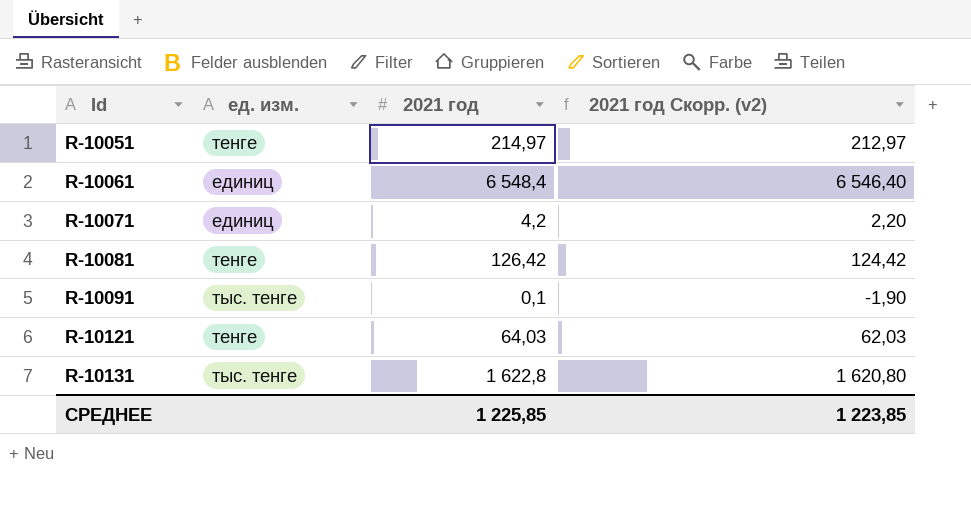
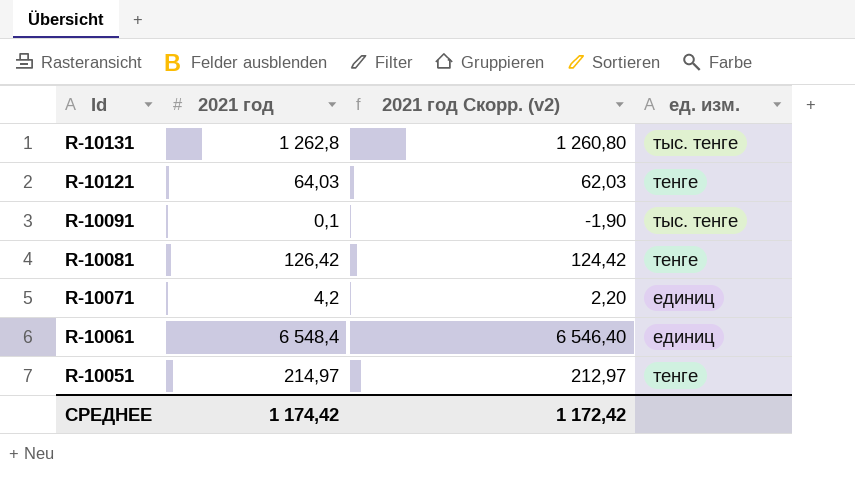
row order: Id ascending -> Id descending
column ед. изм. | position: 2 -> 4
R-10131 | 2021 год: 1 622,8 -> 1 262,8
R-10131 | 2021 год Скорр. (v2): 1 620,80 -> 1 260,80
СРЕДНЕЕ | 2021 год: 1 225,85 -> 1 174,42
СРЕДНЕЕ | 2021 год Скорр. (v2): 1 223,85 -> 1 172,42

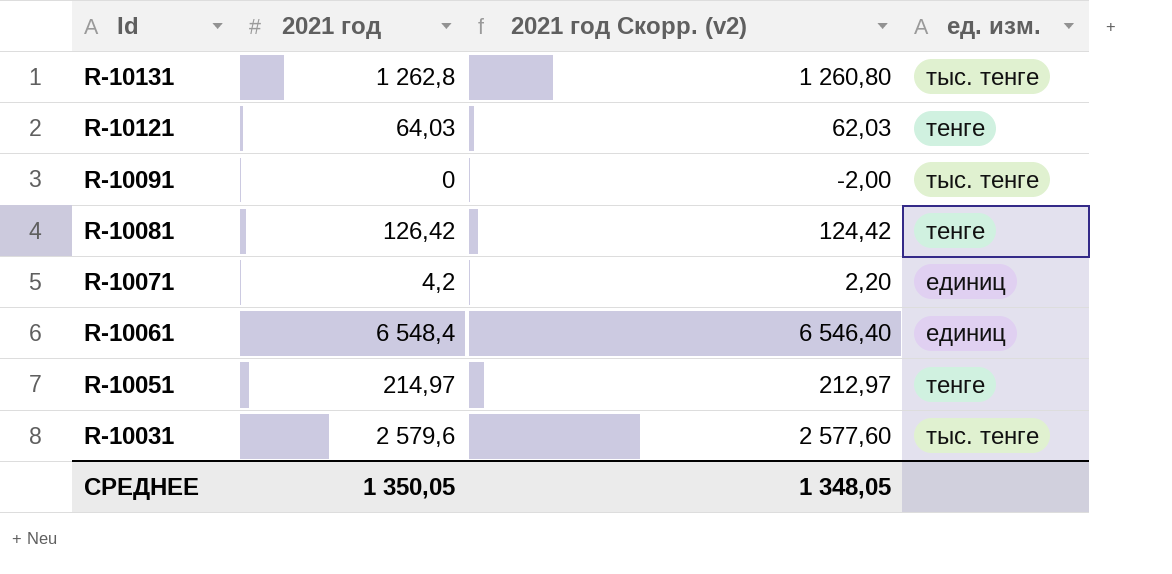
R-10091 | 2021 год: 0,1 -> 0
R-10091 | 2021 год Скорр. (v2): -1,90 -> -2,00
row R-10031: none -> 2 579,6 | 2 577,60 | тыс. тенге
СРЕДНЕЕ | 2021 год: 1 174,42 -> 1 350,05
СРЕДНЕЕ | 2021 год Скорр. (v2): 1 172,42 -> 1 348,05

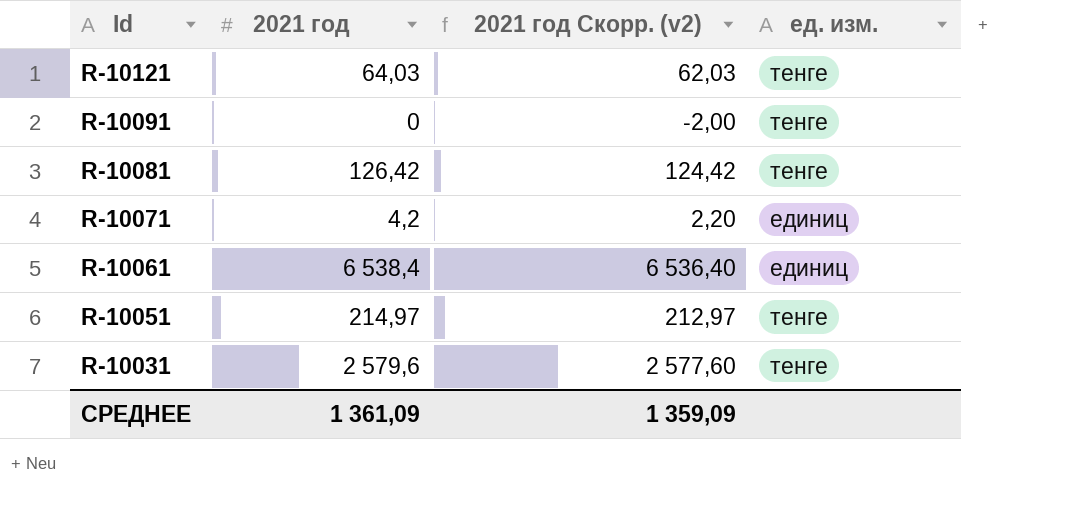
row R-10131: 1 262,8 | 1 260,80 | тыс. тенге -> none
R-10091 | ед. изм.: тыс. тенге -> тенге
R-10061 | 2021 год: 6 548,4 -> 6 538,4
R-10061 | 2021 год Скорр. (v2): 6 546,40 -> 6 536,40
R-10031 | ед. изм.: тыс. тенге -> тенге
СРЕДНЕЕ | 2021 год: 1 350,05 -> 1 361,09
СРЕДНЕЕ | 2021 год Скорр. (v2): 1 348,05 -> 1 359,09

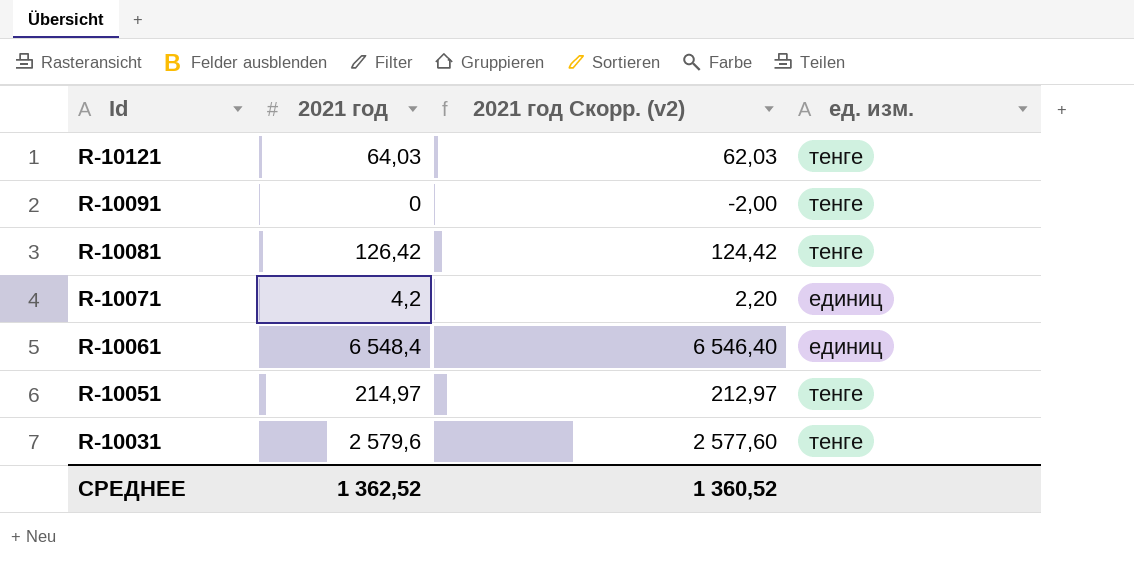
R-10061 | 2021 год: 6 538,4 -> 6 548,4
R-10061 | 2021 год Скорр. (v2): 6 536,40 -> 6 546,40
СРЕДНЕЕ | 2021 год: 1 361,09 -> 1 362,52
СРЕДНЕЕ | 2021 год Скорр. (v2): 1 359,09 -> 1 360,52

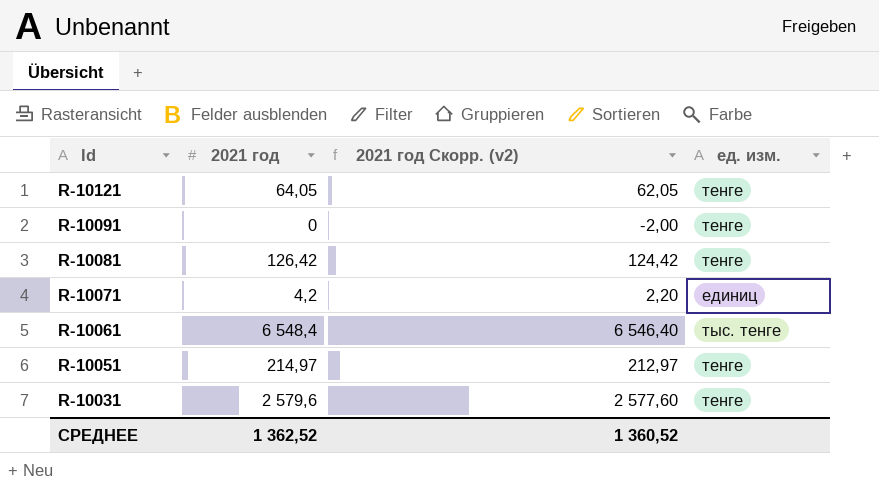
R-10121 | 2021 год: 64,03 -> 64,05
R-10121 | 2021 год Скорр. (v2): 62,03 -> 62,05
R-10061 | ед. изм.: единиц -> тыс. тенге

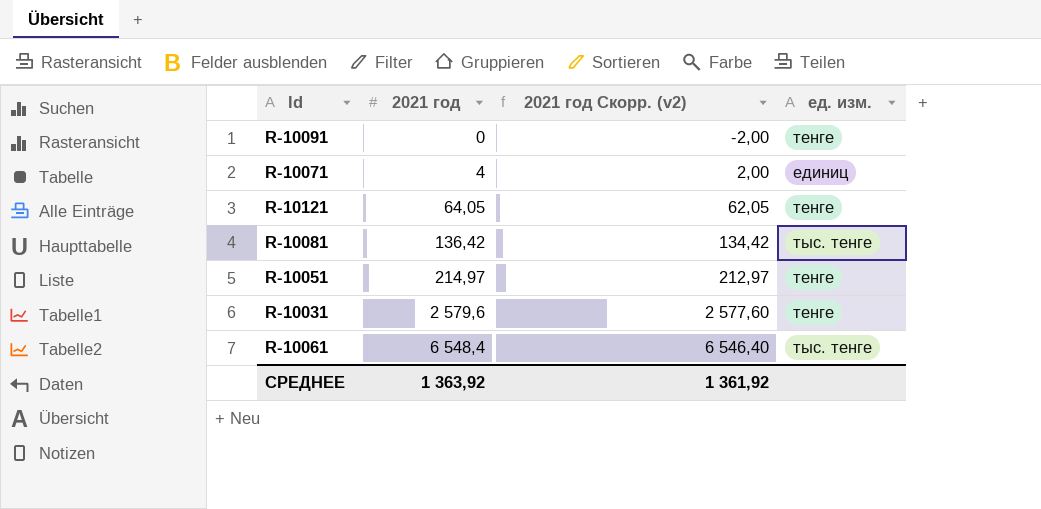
row order: Id descending -> 2021 год ascending
R-10071 | 2021 год: 4,2 -> 4
R-10071 | 2021 год Скорр. (v2): 2,20 -> 2,00
R-10081 | 2021 год: 126,42 -> 136,42
R-10081 | 2021 год Скорр. (v2): 124,42 -> 134,42
R-10081 | ед. изм.: тенге -> тыс. тенге
СРЕДНЕЕ | 2021 год: 1 362,52 -> 1 363,92
СРЕДНЕЕ | 2021 год Скорр. (v2): 1 360,52 -> 1 361,92

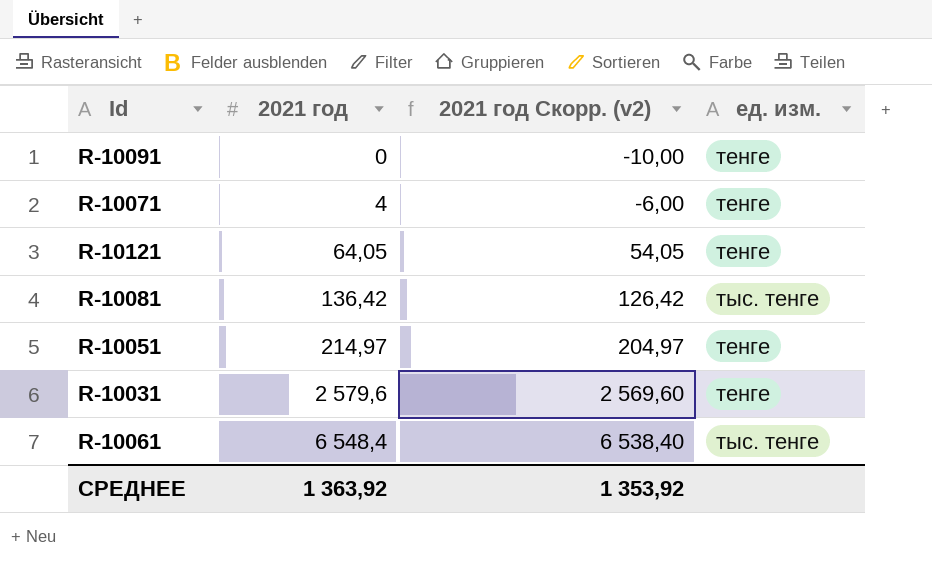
column 2021 год Скорр. (v2) | formula: [2021 год] - 2 -> [2021 год] - 10
R-10071 | ед. изм.: единиц -> тенге
СРЕДНЕЕ | 2021 год Скорр. (v2): 1 361,92 -> 1 353,92

